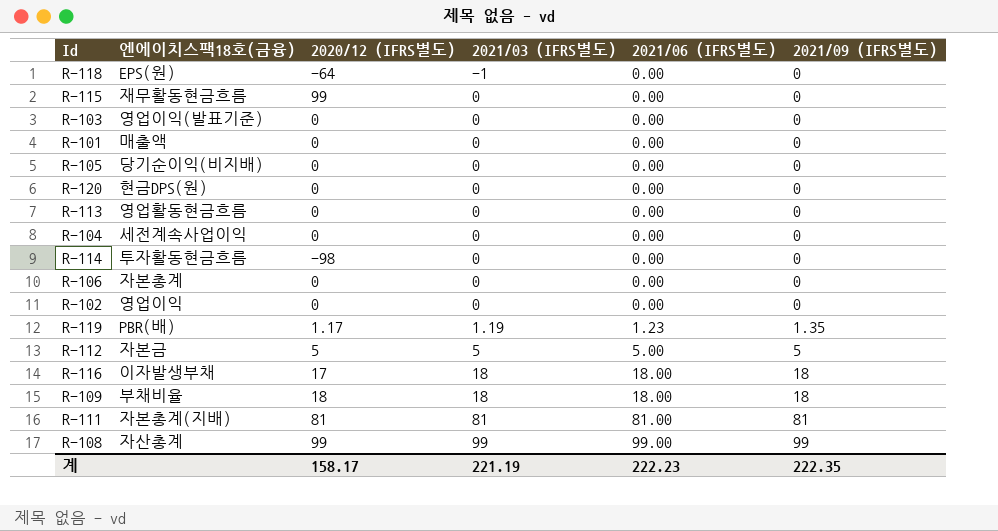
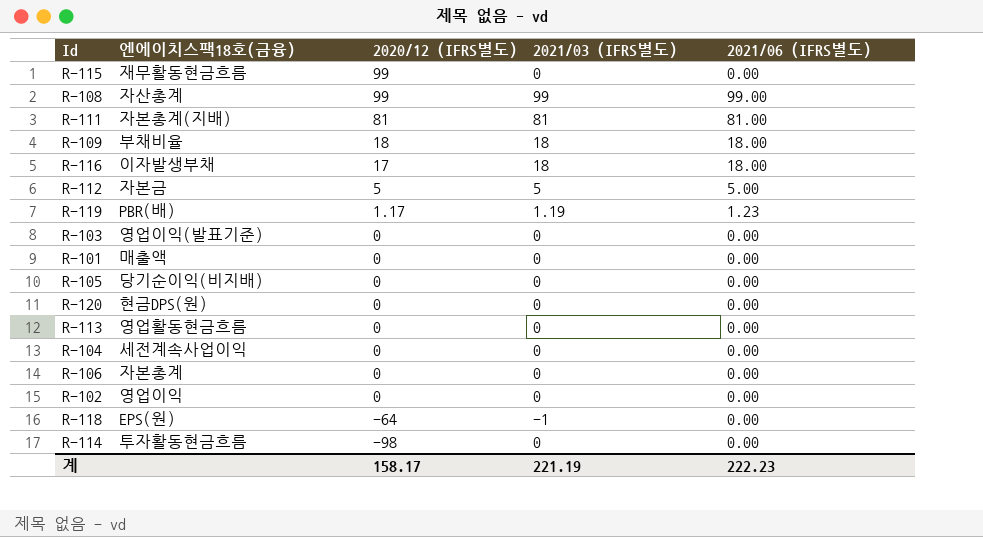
row order: 2021/03 (IFRS별도) ascending -> 2020/12 (IFRS별도) descending
column 2021/09 (IFRS별도) | position: 6 -> none

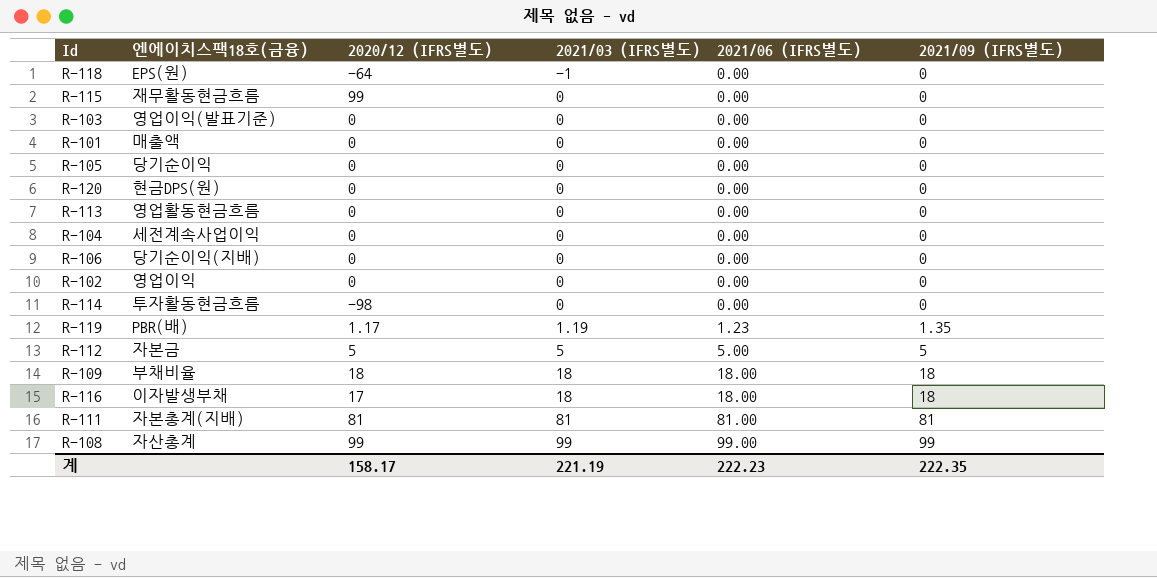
row order: 2020/12 (IFRS별도) descending -> 2021/03 (IFRS별도) ascending
column 2021/09 (IFRS별도) | position: none -> 6
R-105 | 엔에이치스팩18호(금융): 당기순이익(비지배) -> 당기순이익
R-106 | 엔에이치스팩18호(금융): 자본총계 -> 당기순이익(지배)

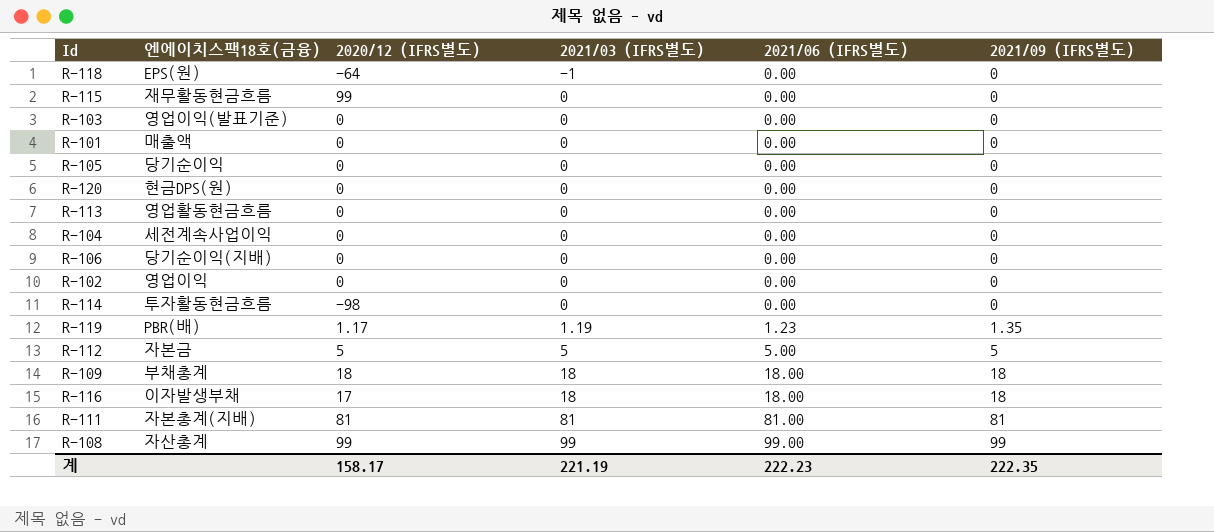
R-109 | 엔에이치스팩18호(금융): 부채비율 -> 부채총계

